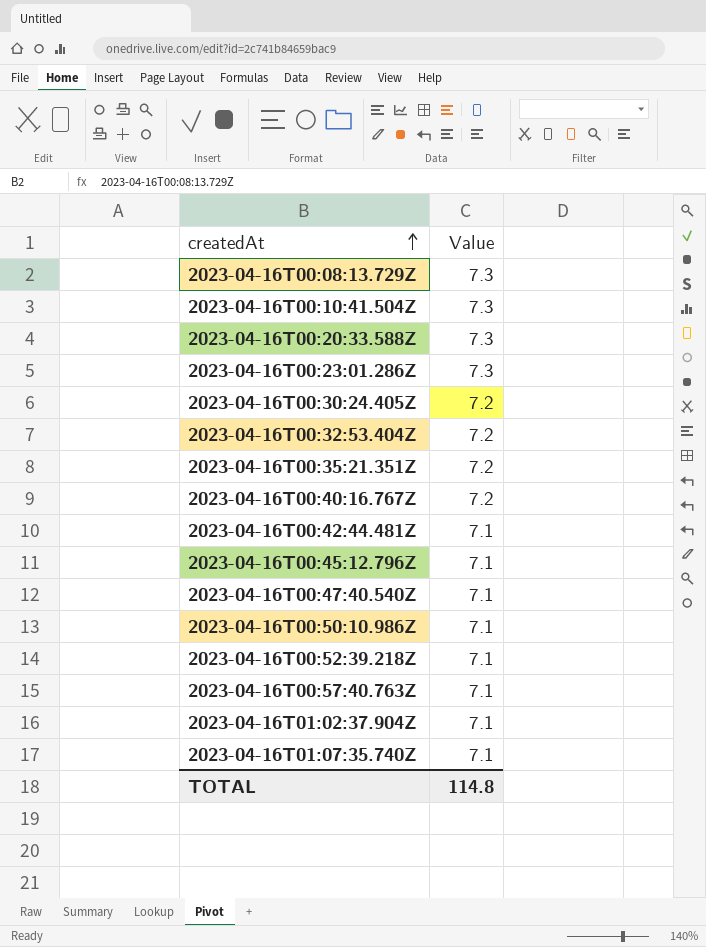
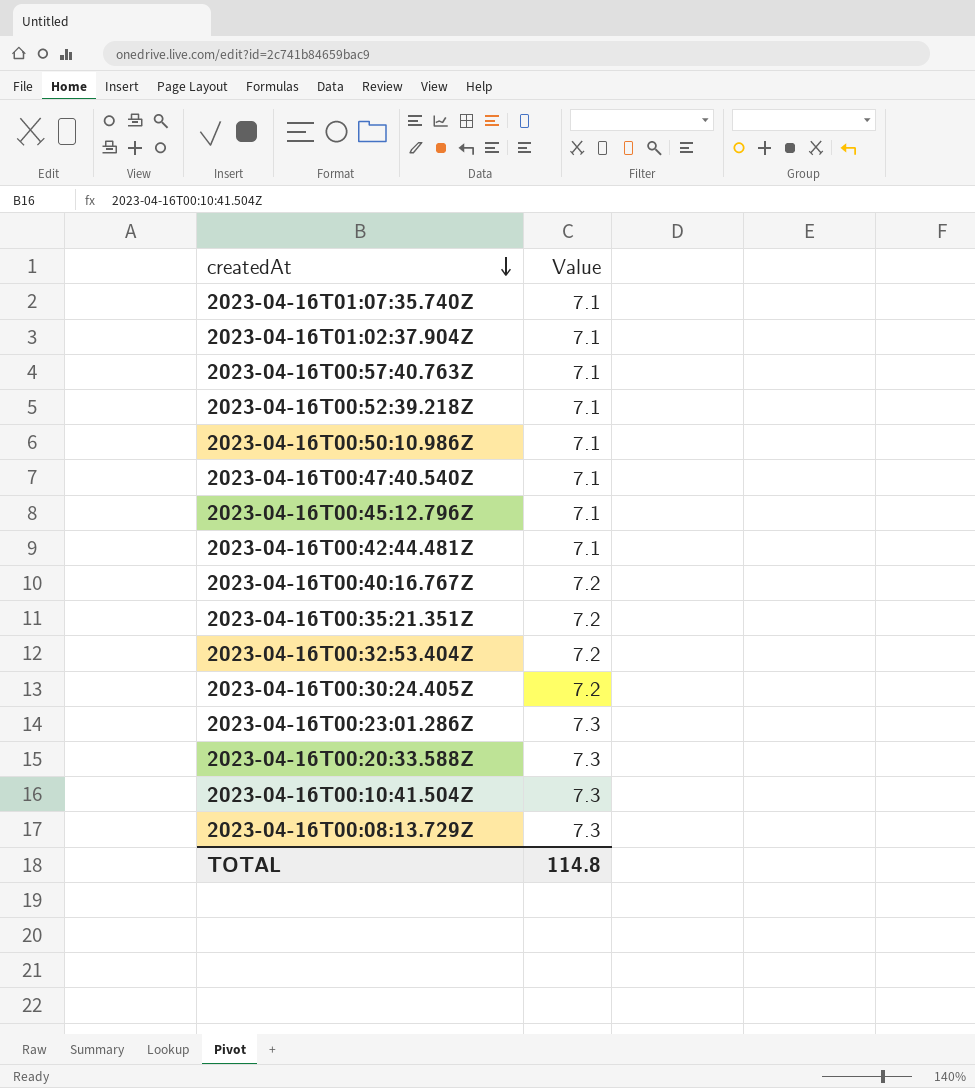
row order: createdAt ascending -> createdAt descending

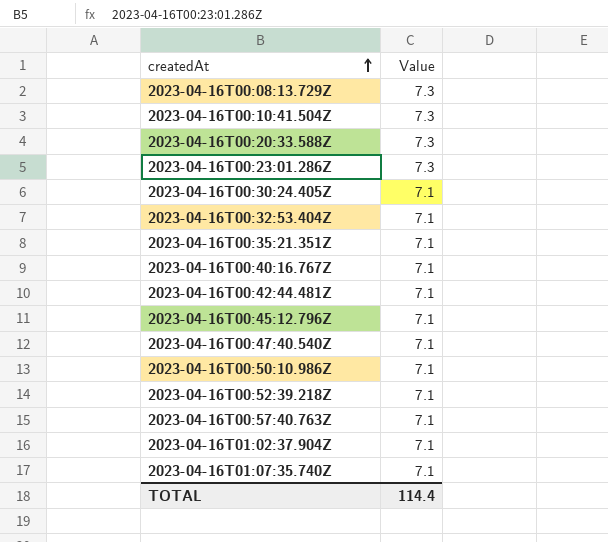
row order: createdAt descending -> createdAt ascending
2023-04-16T00:30:24.405Z | Value: 7.2 -> 7.1
2023-04-16T00:32:53.404Z | Value: 7.2 -> 7.1
2023-04-16T00:35:21.351Z | Value: 7.2 -> 7.1
2023-04-16T00:40:16.767Z | Value: 7.2 -> 7.1
TOTAL | Value: 114.8 -> 114.4

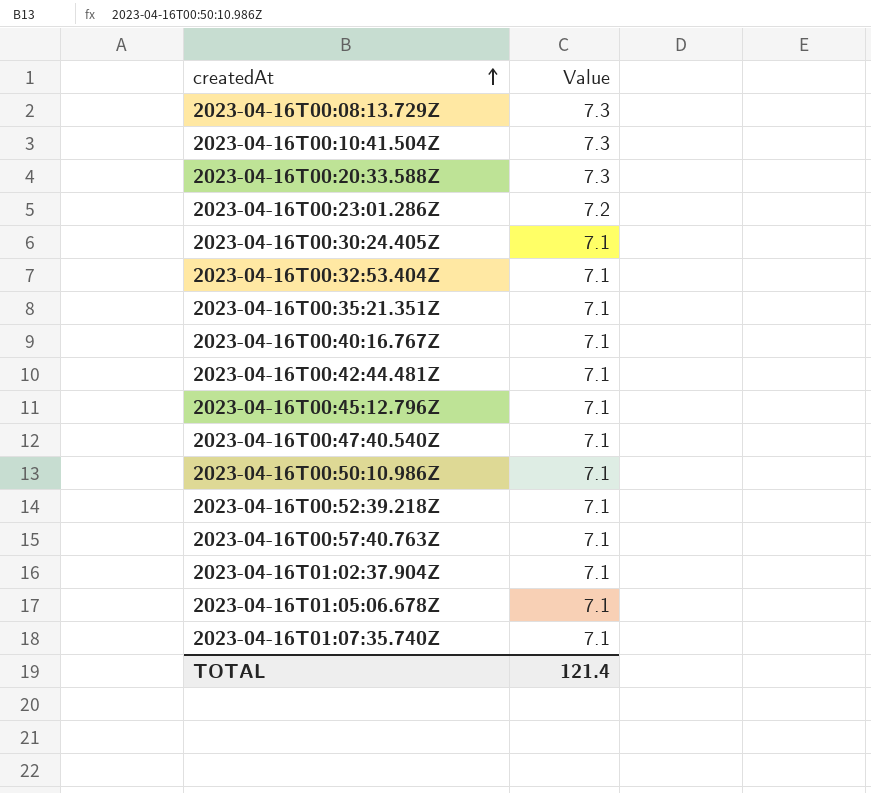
2023-04-16T00:23:01.286Z | Value: 7.3 -> 7.2
row 2023-04-16T01:05:06.678Z: none -> 7.1
TOTAL | Value: 114.4 -> 121.4

